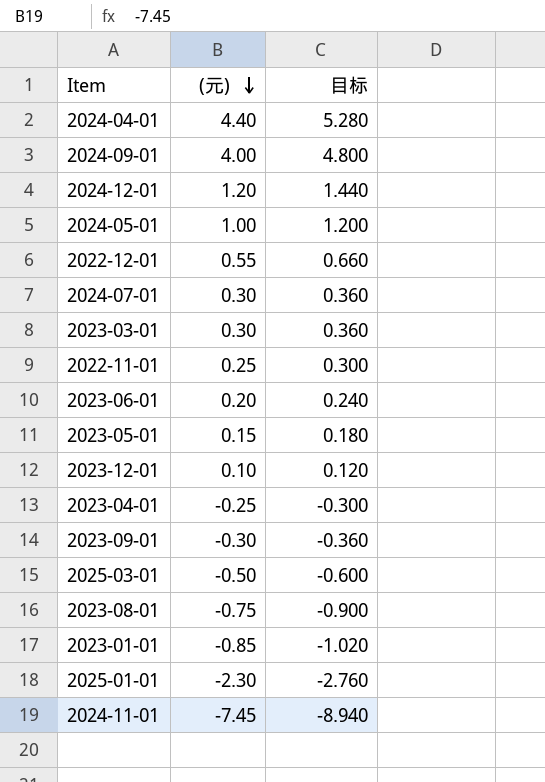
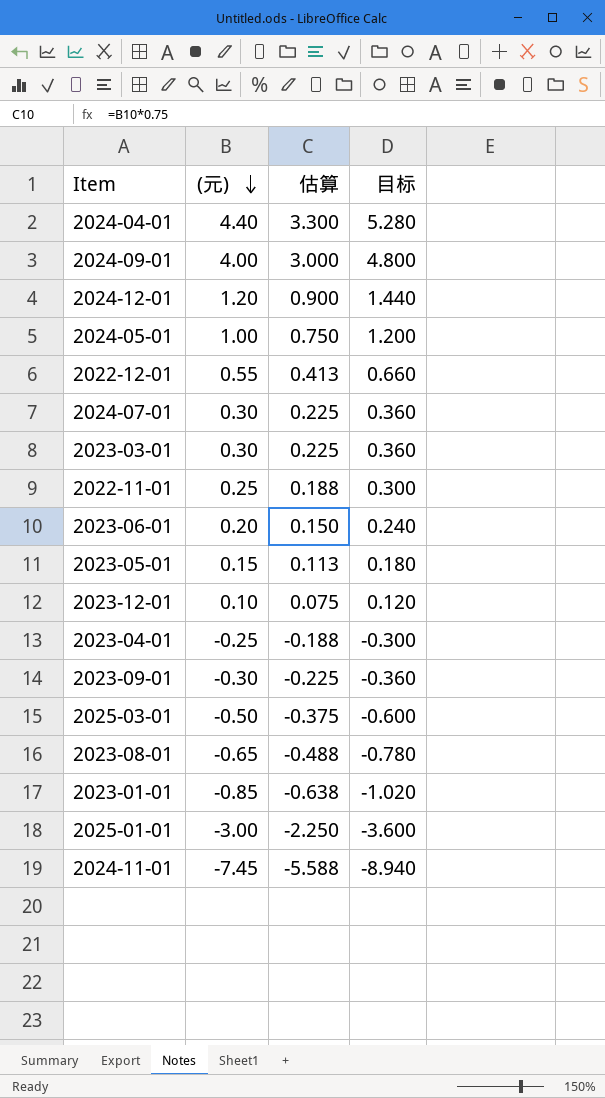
column 估算 | formula: none -> [(元)] * 0.75
2023-08-01 | (元): -0.75 -> -0.65
2023-08-01 | 目标: -0.900 -> -0.780
2025-01-01 | (元): -2.30 -> -3.00
2025-01-01 | 目标: -2.760 -> -3.600

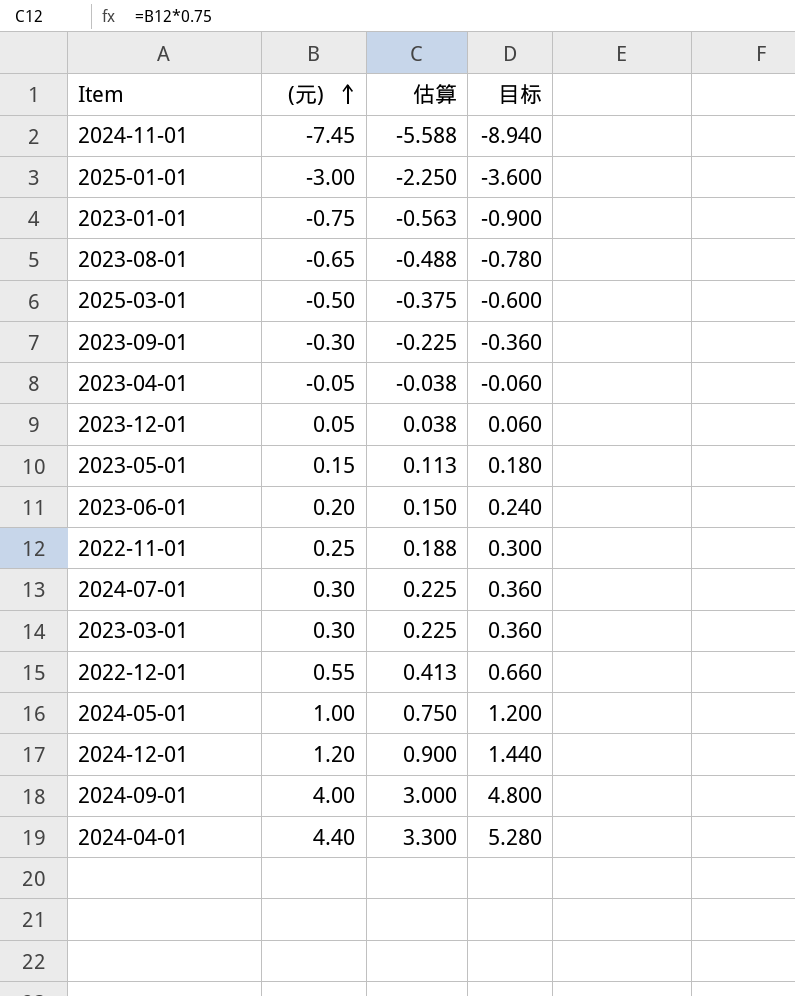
row order: (元) descending -> (元) ascending
2023-01-01 | (元): -0.85 -> -0.75
2023-01-01 | 估算: -0.638 -> -0.563
2023-01-01 | 目标: -1.020 -> -0.900
2023-04-01 | (元): -0.25 -> -0.05
2023-04-01 | 估算: -0.188 -> -0.038
2023-04-01 | 目标: -0.300 -> -0.060
2023-12-01 | (元): 0.10 -> 0.05
2023-12-01 | 估算: 0.075 -> 0.038
2023-12-01 | 目标: 0.120 -> 0.060

